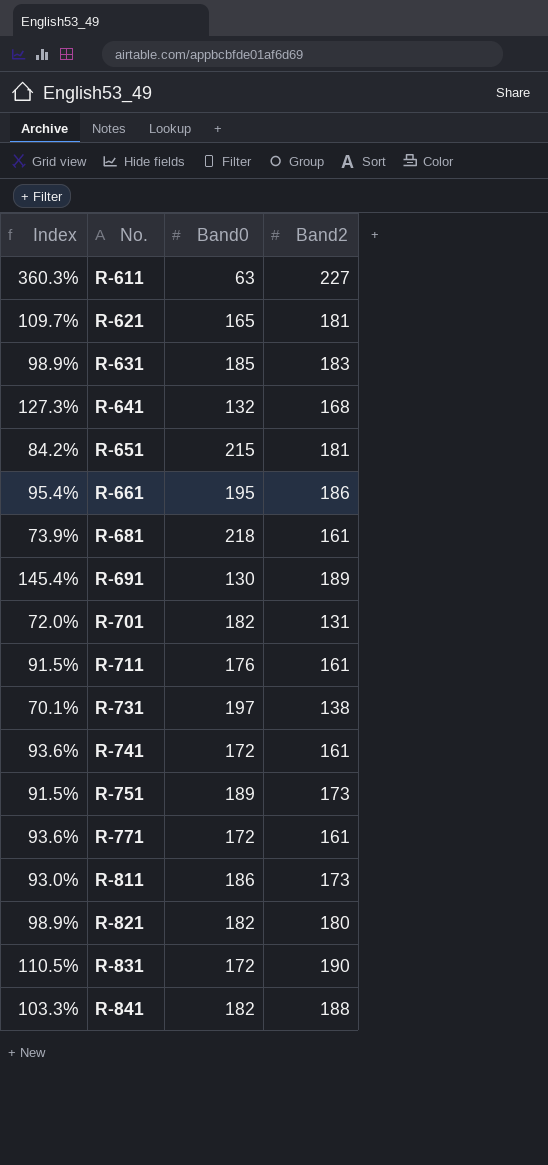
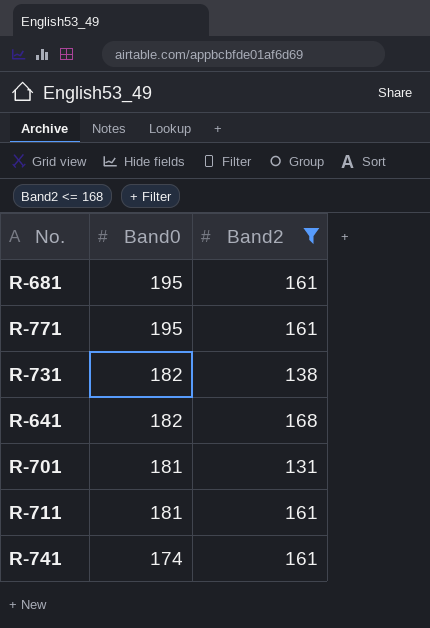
filter: none -> Band2 <= 168
row order: No. ascending -> Band0 descending
column Index | formula: [Band2] / [Band0] -> none
R-681 | Band0: 218 -> 195
R-771 | Band0: 172 -> 195
R-731 | Band0: 197 -> 182
R-641 | Band0: 132 -> 182
R-701 | Band0: 182 -> 181
R-711 | Band0: 176 -> 181
R-741 | Band0: 172 -> 174

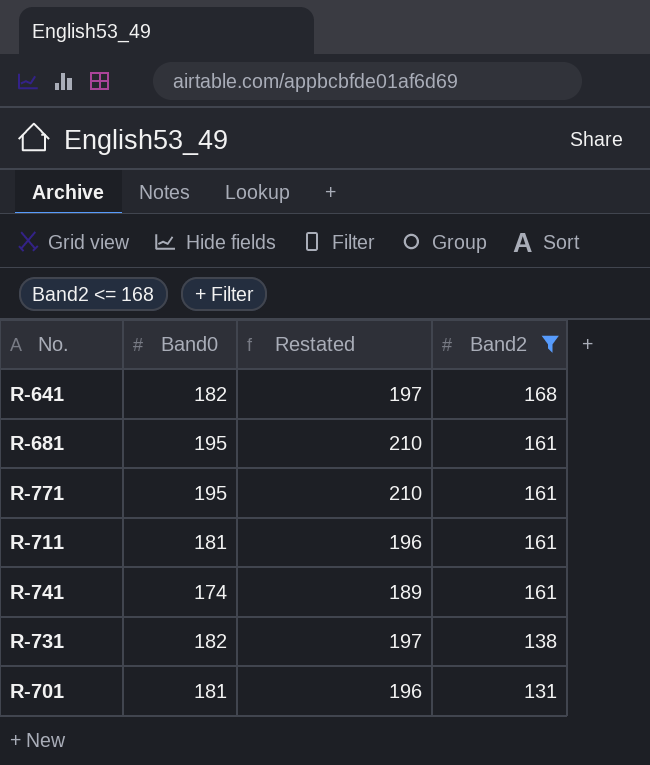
row order: Band0 descending -> Band2 descending
column Restated | formula: none -> [Band0] + 15

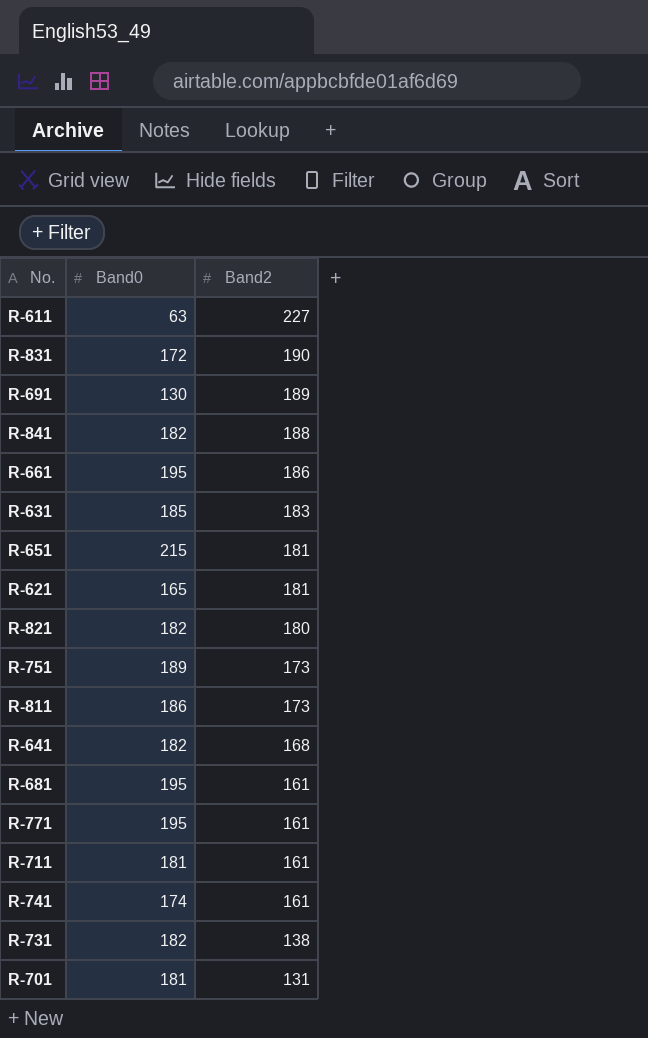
filter: Band2 <= 168 -> none
column Restated | formula: [Band0] + 15 -> none

